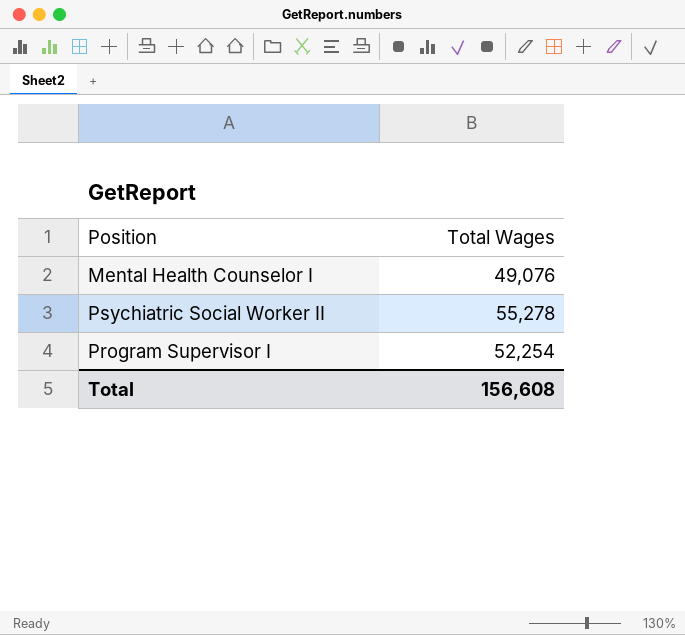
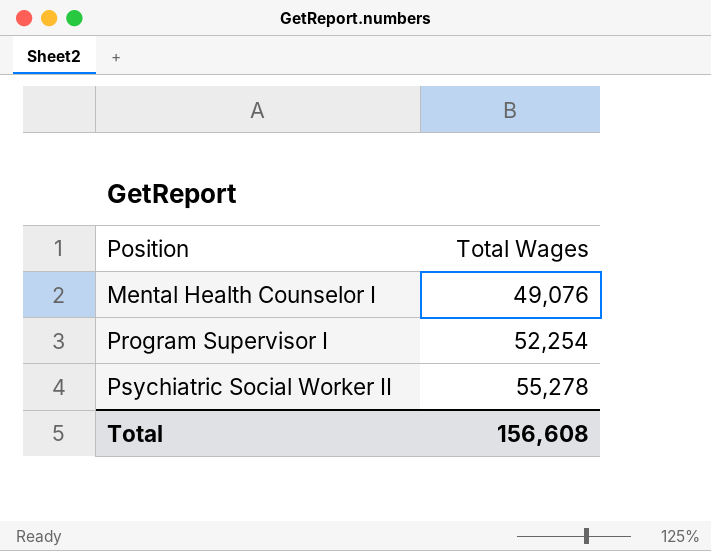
row order: none -> Position ascending

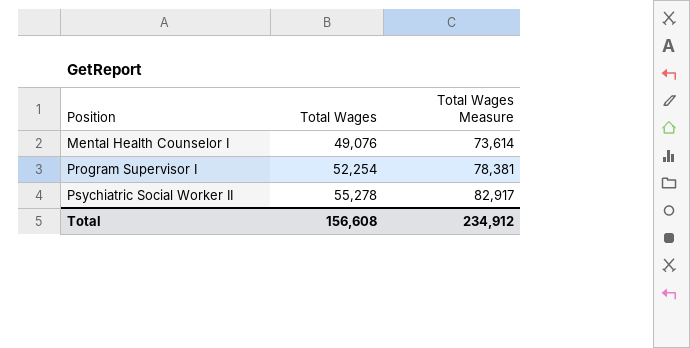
column Total Wages Measure | formula: none -> [Total Wages] * 1.5

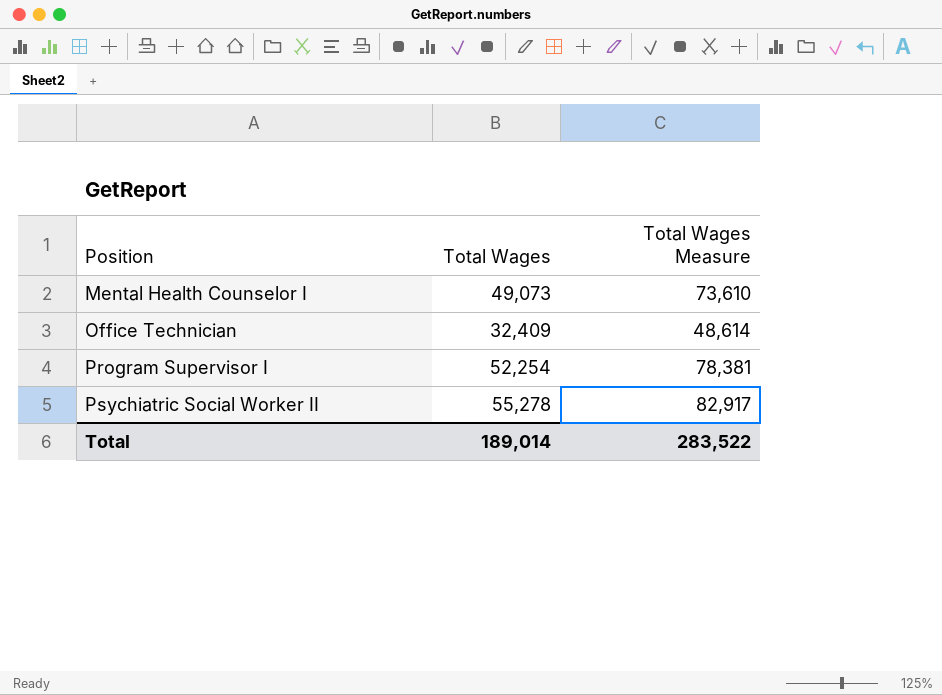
Mental Health Counselor I | Total Wages: 49,076 -> 49,073
Mental Health Counselor I | Total Wages Measure: 73,614 -> 73,610
row Office Technician: none -> 32,409 | 48,614
Total | Total Wages: 156,608 -> 189,014
Total | Total Wages Measure: 234,912 -> 283,522

